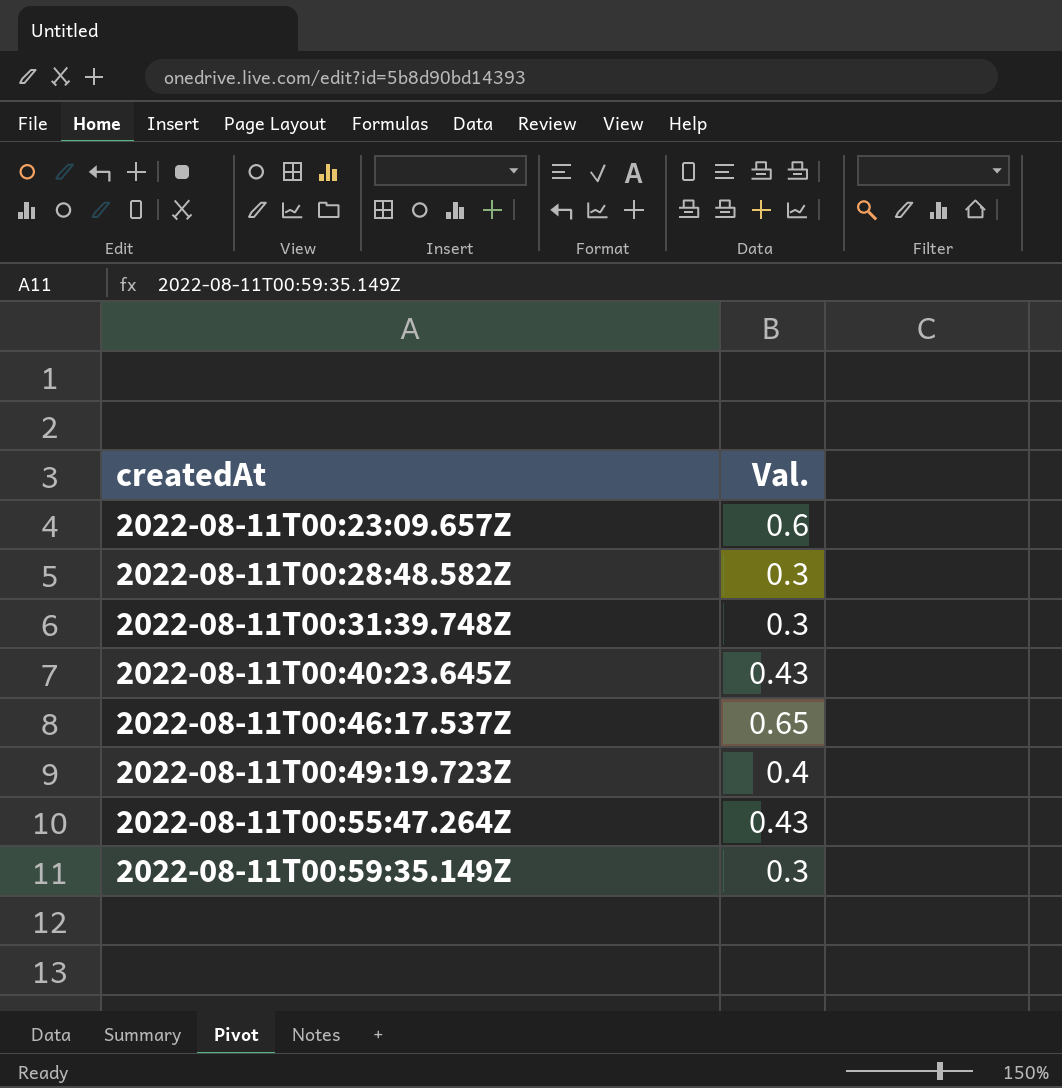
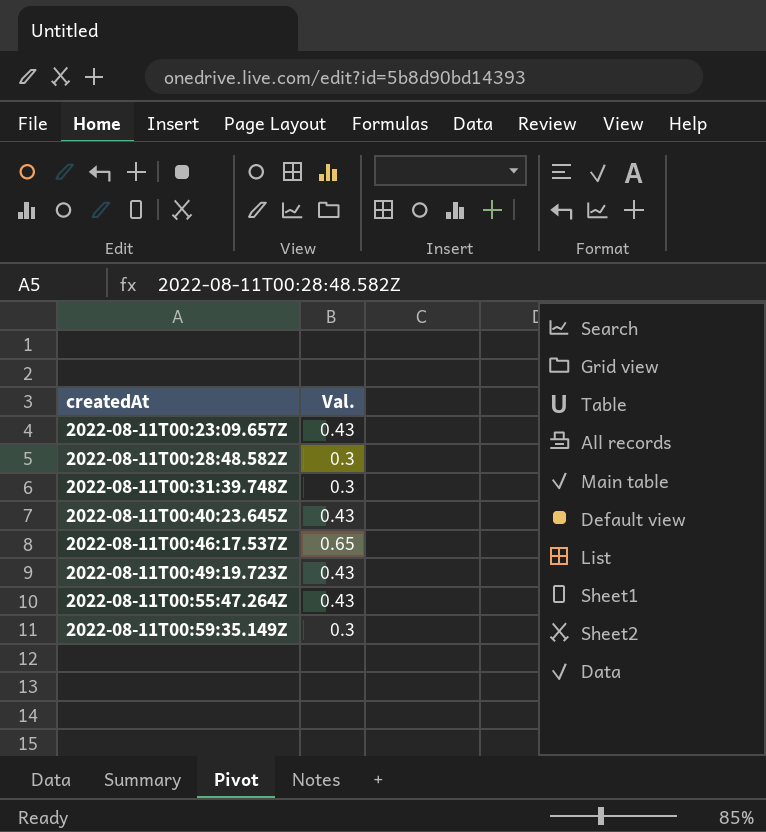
2022-08-11T00:23:09.657Z | Val.: 0.6 -> 0.43
2022-08-11T00:49:19.723Z | Val.: 0.4 -> 0.43

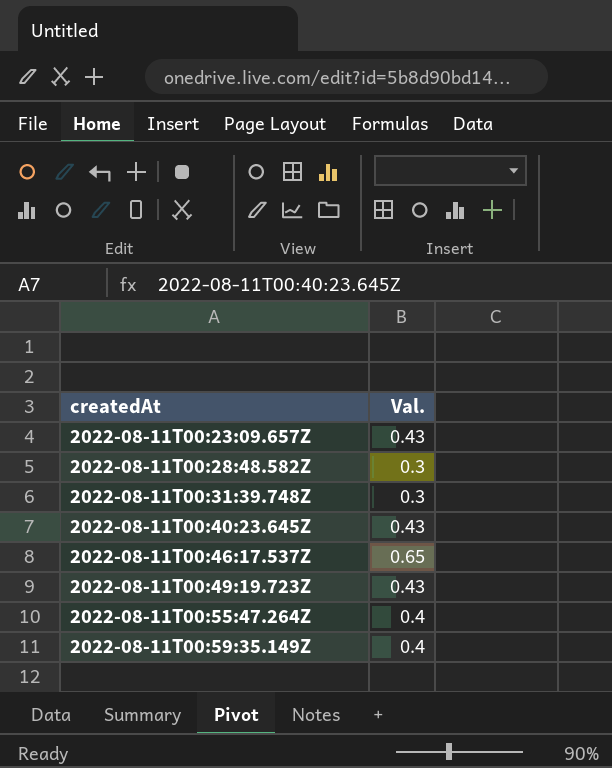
2022-08-11T00:55:47.264Z | Val.: 0.43 -> 0.4
2022-08-11T00:59:35.149Z | Val.: 0.3 -> 0.4

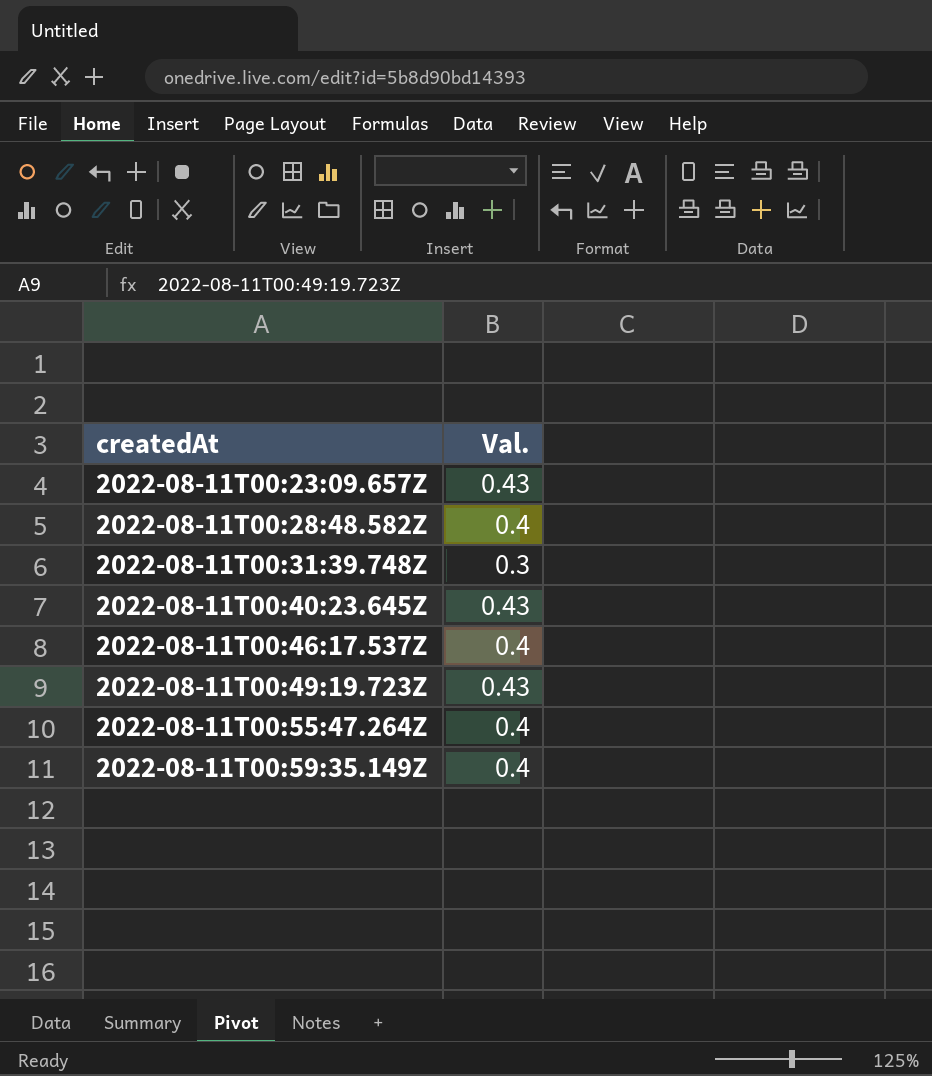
2022-08-11T00:28:48.582Z | Val.: 0.3 -> 0.4
2022-08-11T00:46:17.537Z | Val.: 0.65 -> 0.4

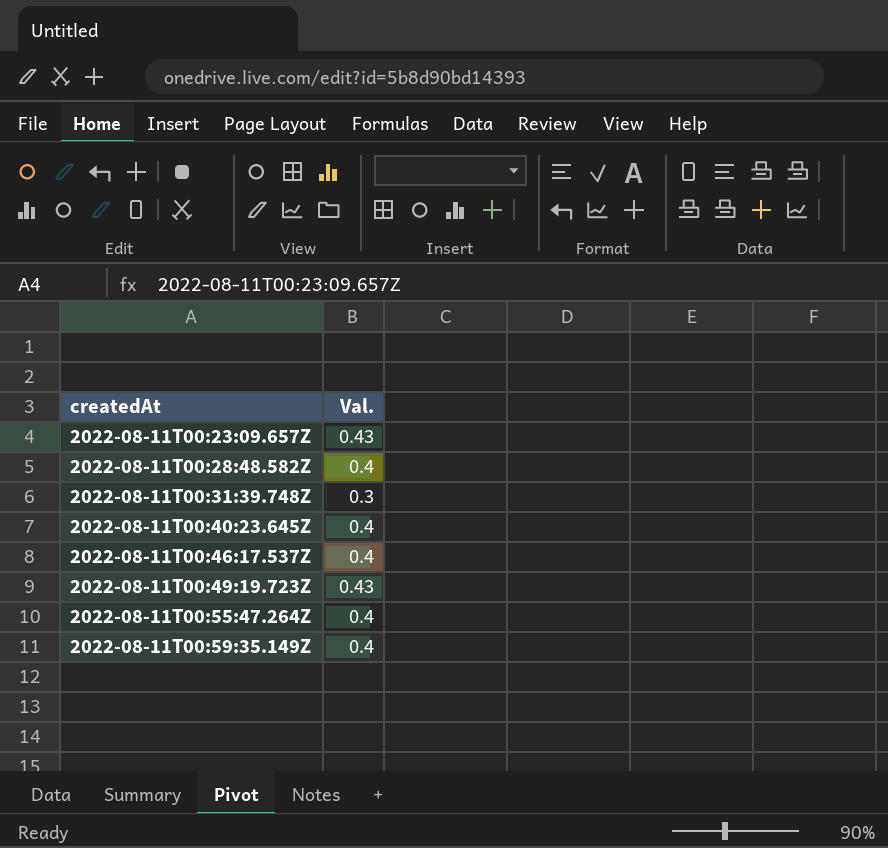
2022-08-11T00:40:23.645Z | Val.: 0.43 -> 0.4

